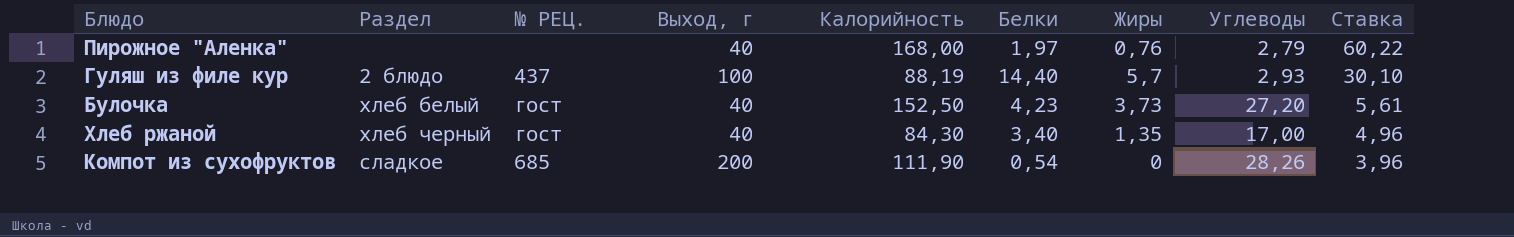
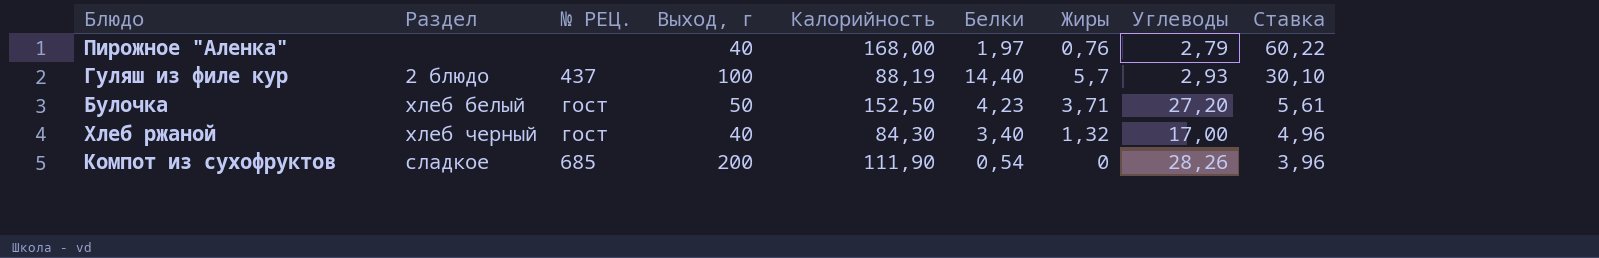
Булочка | Выход, г: 40 -> 50
Булочка | Жиры: 3,73 -> 3,71
Хлеб ржаной | Жиры: 1,35 -> 1,32

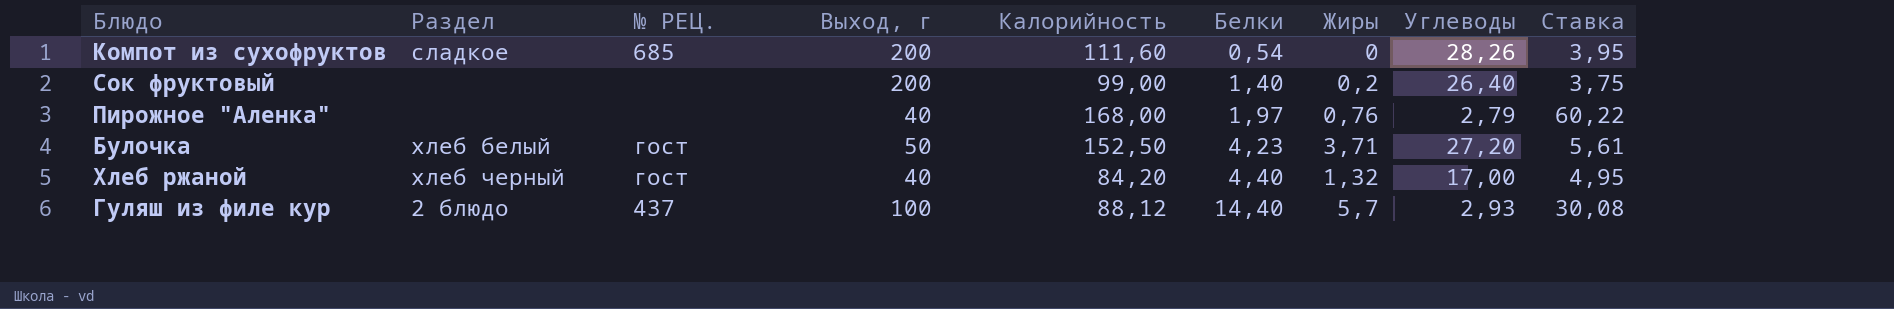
row order: Ставка descending -> Белки ascending
Компот из сухофруктов | Калорийность: 111,90 -> 111,60
Компот из сухофруктов | Ставка: 3,96 -> 3,95
row Сок фруктовый: none -> none | none | 200 | 99,00 | 1,40 | 0,2 | 26,40 | 3,75
Хлеб ржаной | Калорийность: 84,30 -> 84,20
Хлеб ржаной | Белки: 3,40 -> 4,40
Хлеб ржаной | Ставка: 4,96 -> 4,95
Гуляш из филе кур | Калорийность: 88,19 -> 88,12
Гуляш из филе кур | Ставка: 30,10 -> 30,08

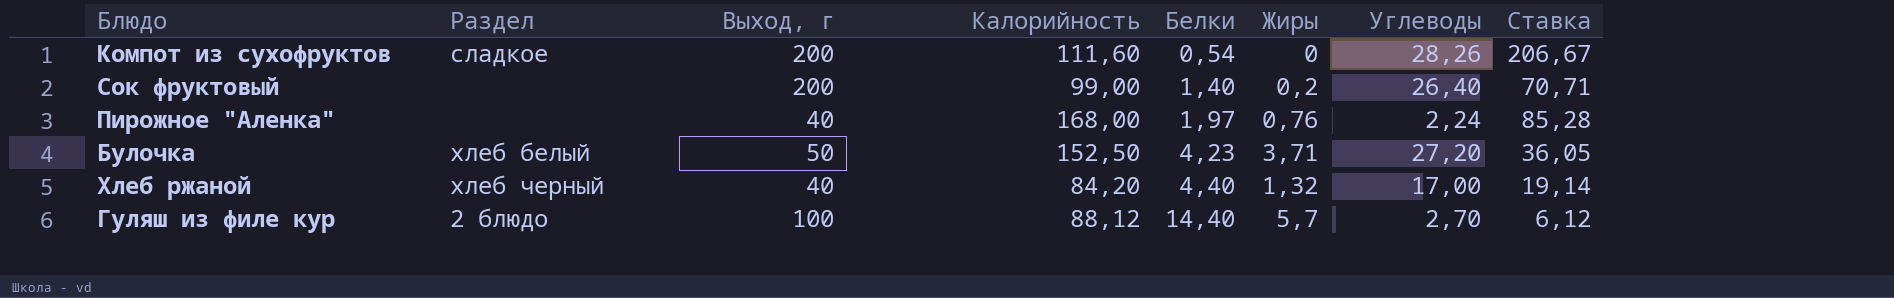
column № РЕЦ. | position: 3 -> none
column Ставка | formula: [Калорийность] / [Углеводы] -> [Калорийность] / [Белки]
Пирожное "Аленка" | Углеводы: 2,79 -> 2,24
Гуляш из филе кур | Углеводы: 2,93 -> 2,70

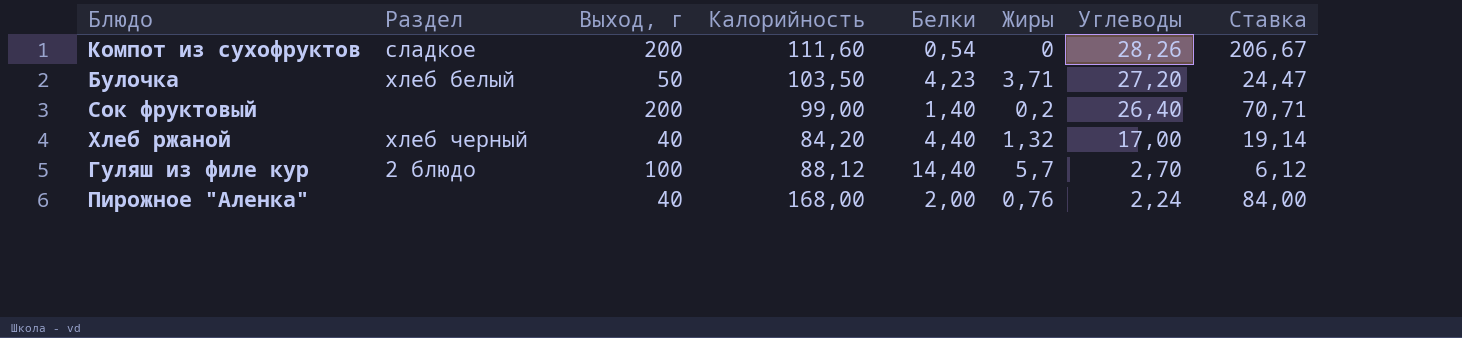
row order: Белки ascending -> Углеводы descending
Булочка | Калорийность: 152,50 -> 103,50
Булочка | Ставка: 36,05 -> 24,47
Пирожное "Аленка" | Белки: 1,97 -> 2,00
Пирожное "Аленка" | Ставка: 85,28 -> 84,00

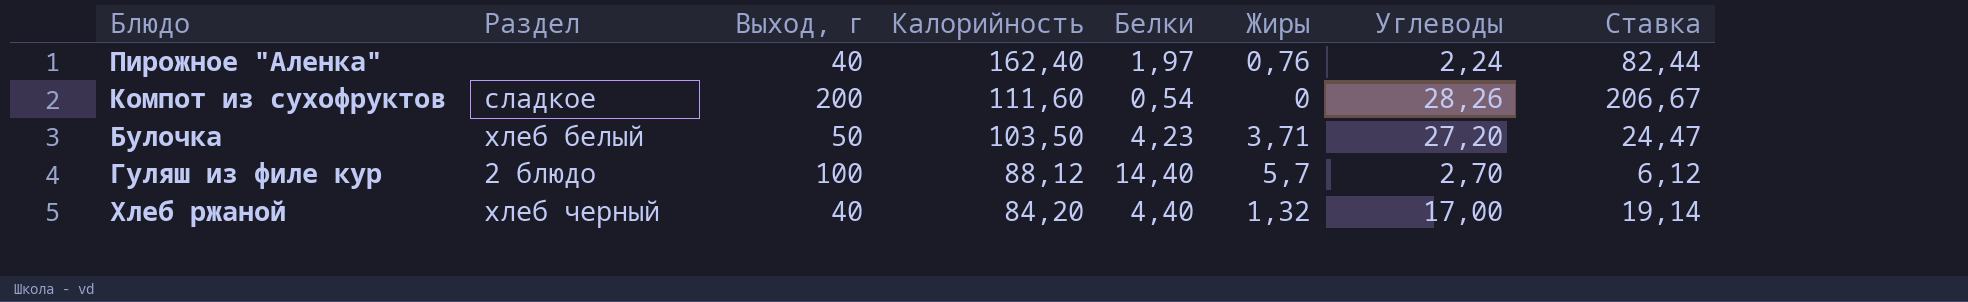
row order: Углеводы descending -> Калорийность descending
row Сок фруктовый: none | 200 | 99,00 | 1,40 | 0,2 | 26,40 | 70,71 -> none
Пирожное "Аленка" | Калорийность: 168,00 -> 162,40
Пирожное "Аленка" | Белки: 2,00 -> 1,97
Пирожное "Аленка" | Ставка: 84,00 -> 82,44

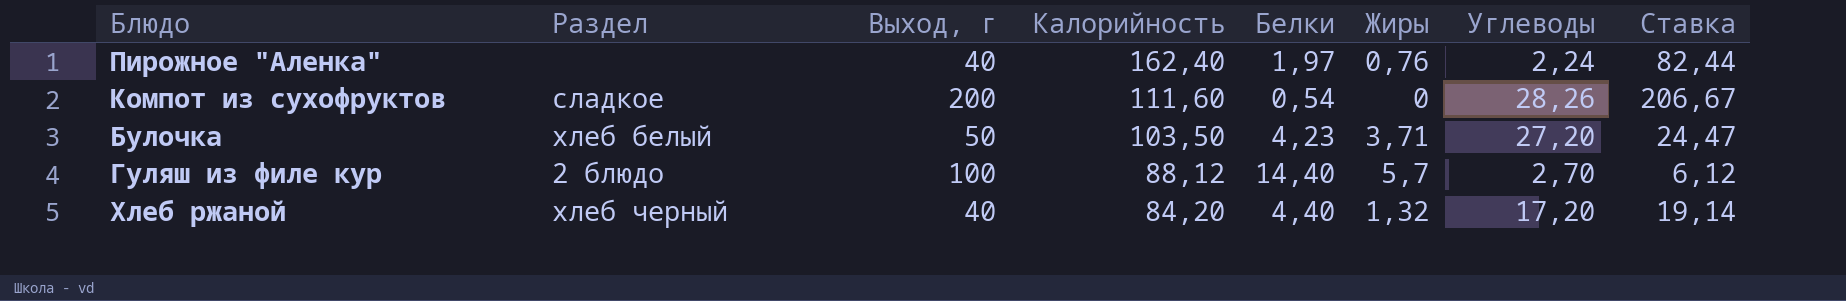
Хлеб ржаной | Углеводы: 17,00 -> 17,20

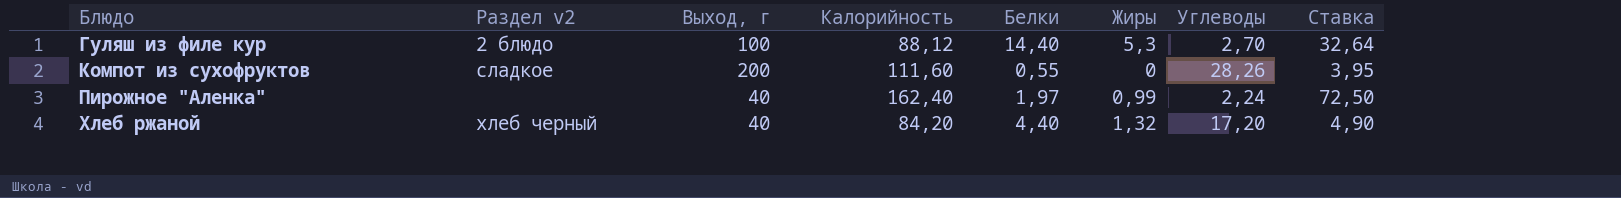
row order: Калорийность descending -> Блюдо ascending
column name: Раздел -> Раздел v2
column Ставка | formula: [Калорийность] / [Белки] -> [Калорийность] / [Углеводы]
row Булочка: хлеб белый | 50 | 103,50 | 4,23 | 3,71 | 27,20 | 24,47 -> none
Гуляш из филе кур | Жиры: 5,7 -> 5,3
Компот из сухофруктов | Белки: 0,54 -> 0,55
Пирожное "Аленка" | Жиры: 0,76 -> 0,99

